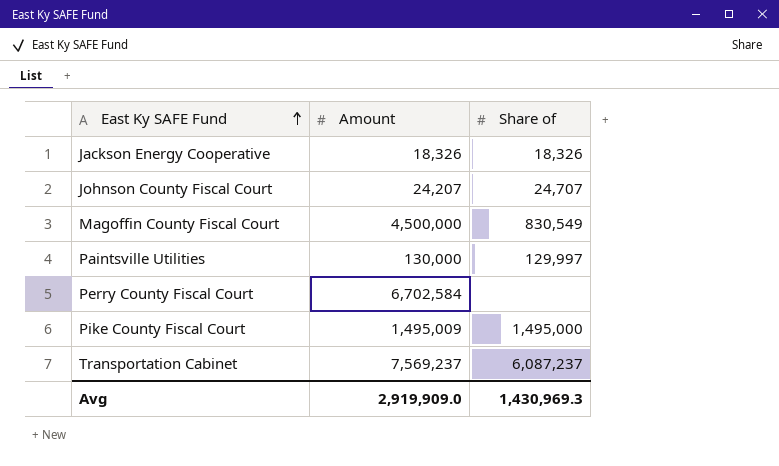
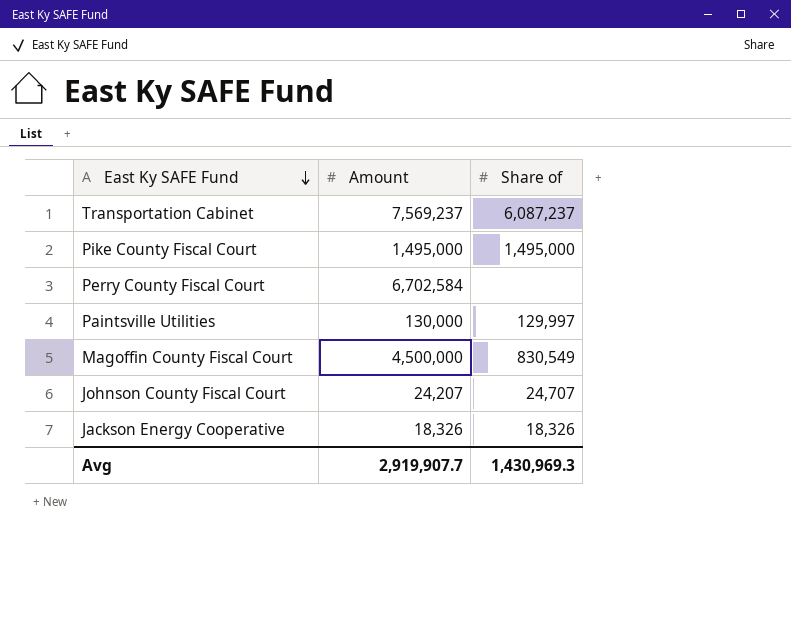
row order: East Ky SAFE Fund ascending -> East Ky SAFE Fund descending
Pike County Fiscal Court | Amount: 1,495,009 -> 1,495,000
Avg | Amount: 2,919,909.0 -> 2,919,907.7

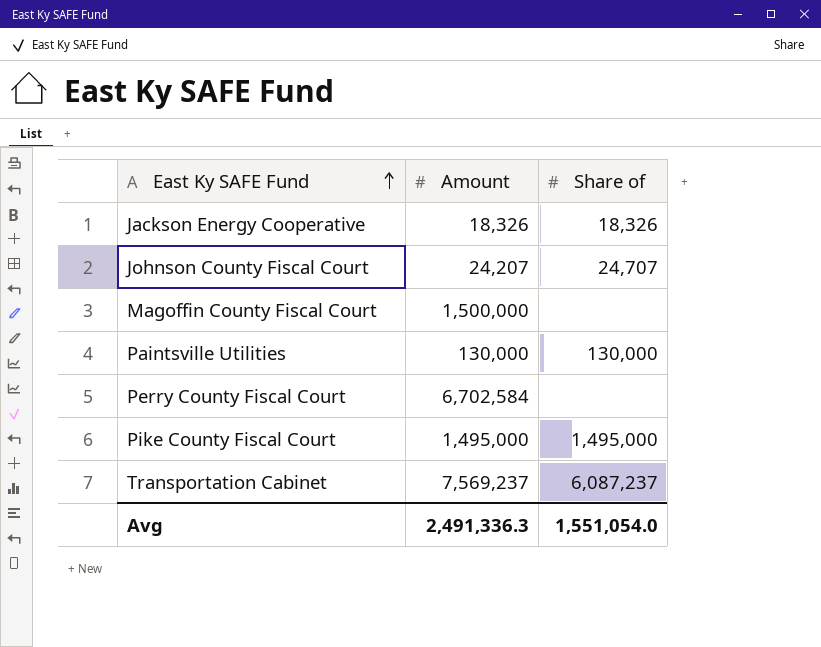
row order: East Ky SAFE Fund descending -> East Ky SAFE Fund ascending
Magoffin County Fiscal Court | Amount: 4,500,000 -> 1,500,000
Magoffin County Fiscal Court | Share of: 830,549 -> none
Paintsville Utilities | Share of: 129,997 -> 130,000
Avg | Amount: 2,919,907.7 -> 2,491,336.3
Avg | Share of: 1,430,969.3 -> 1,551,054.0

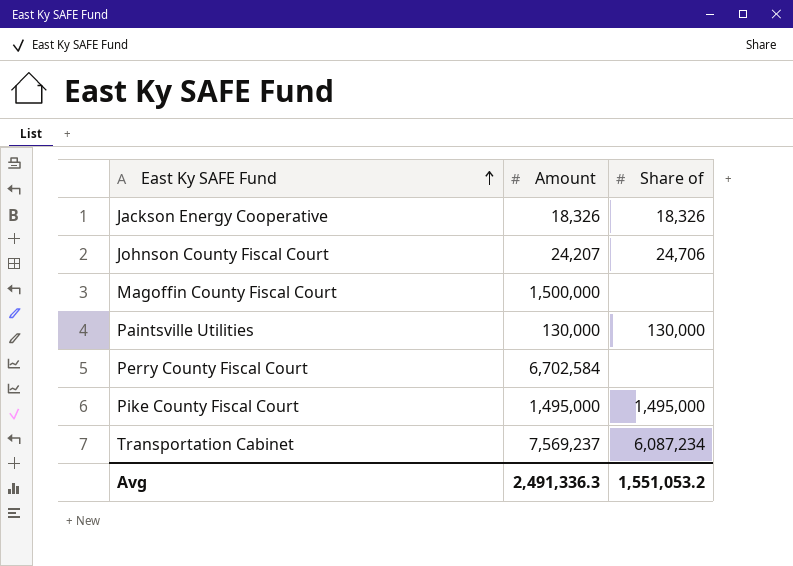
Johnson County Fiscal Court | Share of: 24,707 -> 24,706
Transportation Cabinet | Share of: 6,087,237 -> 6,087,234
Avg | Share of: 1,551,054.0 -> 1,551,053.2

